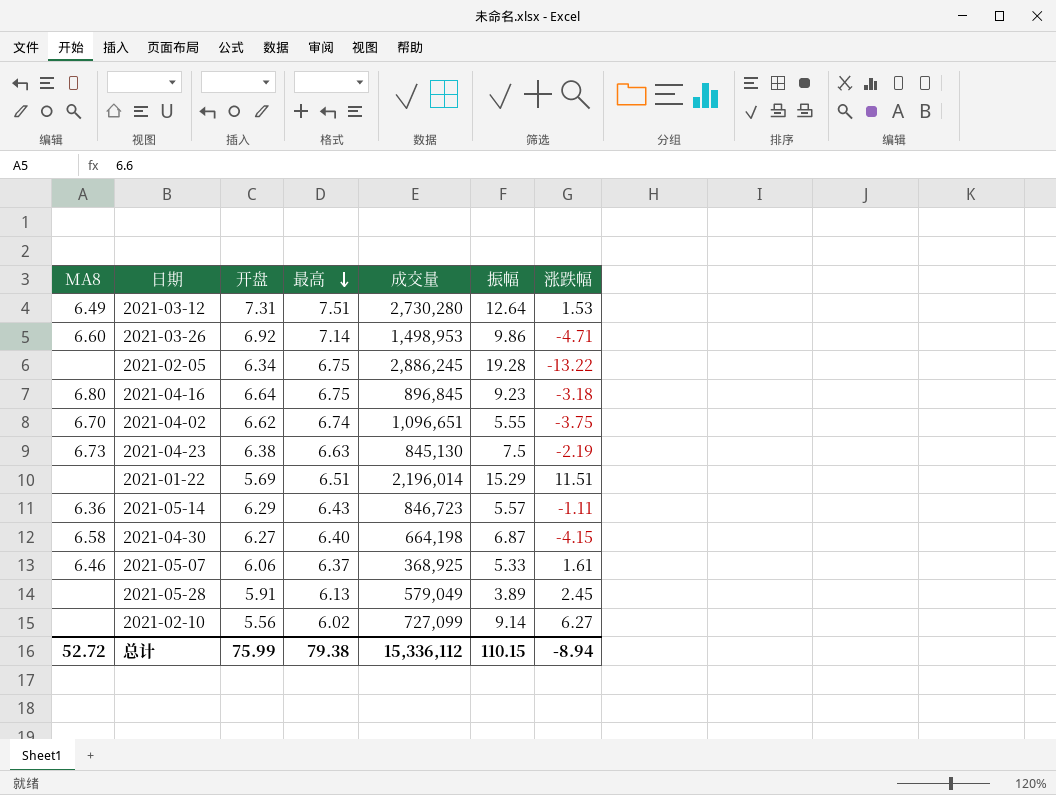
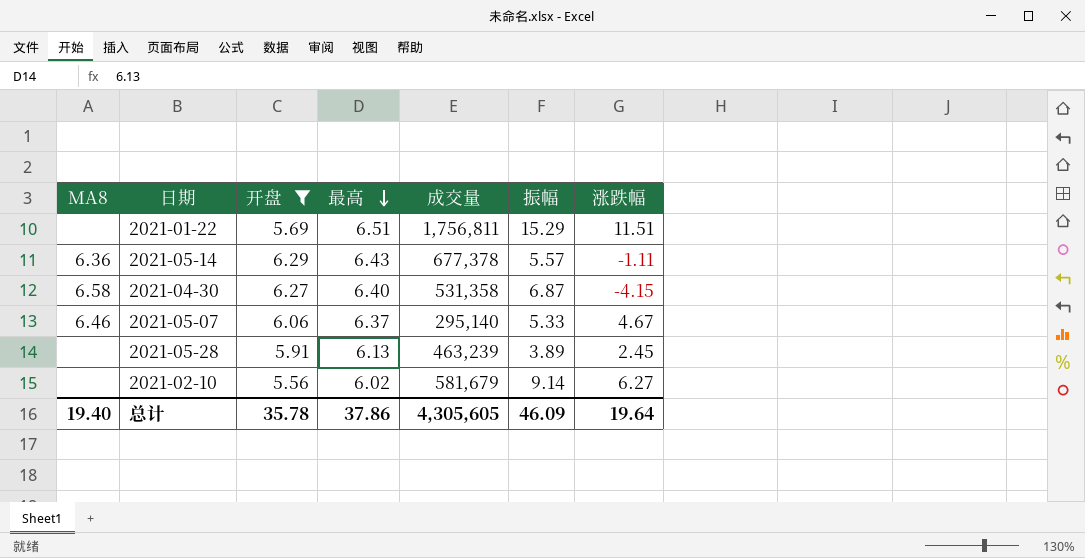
filter: none -> 开盘 <= 6.29
2021-01-22 | 成交量: 2,196,014 -> 1,756,811
2021-05-14 | 成交量: 846,723 -> 677,378
2021-04-30 | 成交量: 664,198 -> 531,358
2021-05-07 | 成交量: 368,925 -> 295,140
2021-05-07 | 涨跌幅: 1.61 -> 4.67
2021-05-28 | 成交量: 579,049 -> 463,239
2021-02-10 | 成交量: 727,099 -> 581,679
总计 | MA8: 52.72 -> 19.40
总计 | 开盘: 75.99 -> 35.78
总计 | 最高: 79.38 -> 37.86
总计 | 成交量: 15,336,112 -> 4,305,605
总计 | 振幅: 110.15 -> 46.09
总计 | 涨跌幅: -8.94 -> 19.64

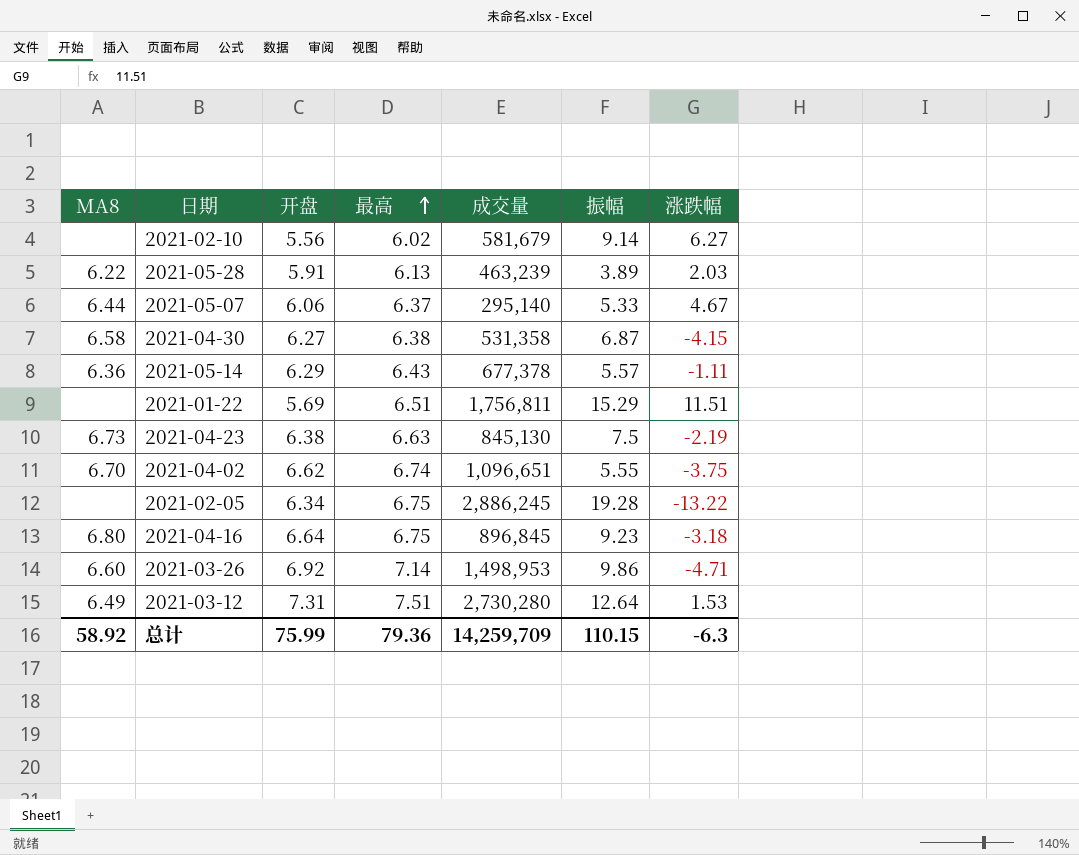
filter: 开盘 <= 6.29 -> none
row order: 最高 descending -> 最高 ascending
2021-05-28 | MA8: none -> 6.22
2021-05-28 | 涨跌幅: 2.45 -> 2.03
2021-05-07 | MA8: 6.46 -> 6.44
2021-04-30 | 最高: 6.40 -> 6.38
总计 | MA8: 19.40 -> 58.92
总计 | 开盘: 35.78 -> 75.99
总计 | 最高: 37.86 -> 79.36
总计 | 成交量: 4,305,605 -> 14,259,709
总计 | 振幅: 46.09 -> 110.15
总计 | 涨跌幅: 19.64 -> -6.3

